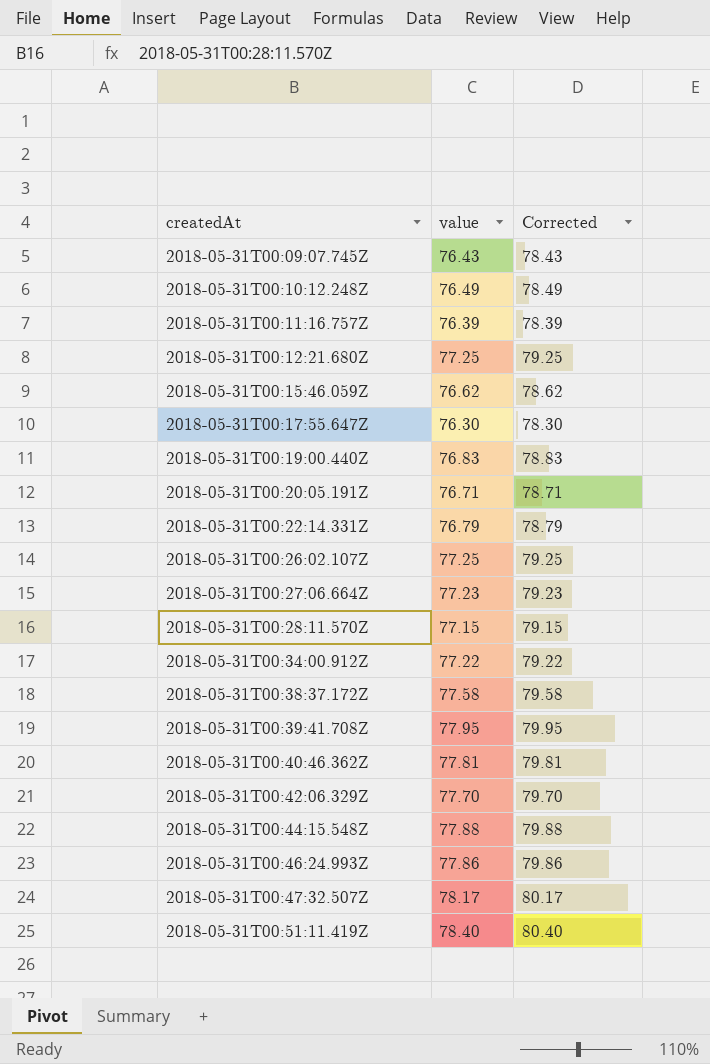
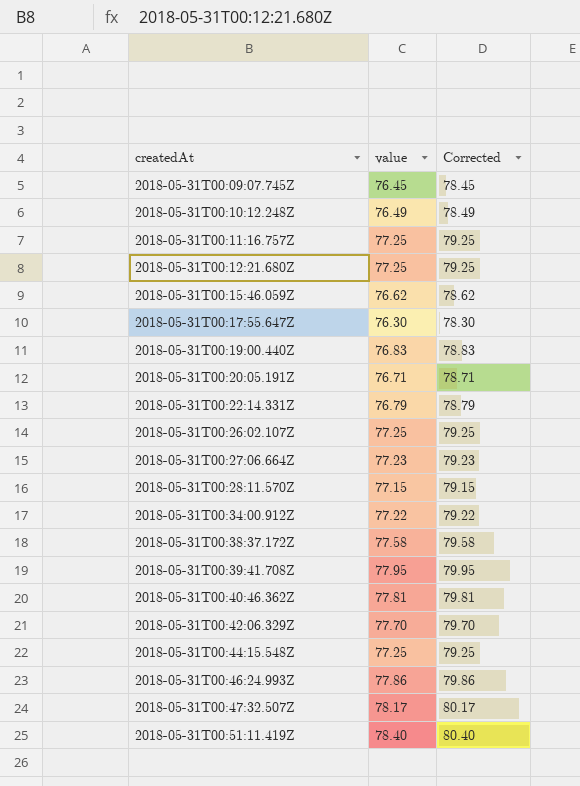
2018-05-31T00:09:07.745Z | value: 76.43 -> 76.45
2018-05-31T00:09:07.745Z | Corrected: 78.43 -> 78.45
2018-05-31T00:11:16.757Z | value: 76.39 -> 77.25
2018-05-31T00:11:16.757Z | Corrected: 78.39 -> 79.25
2018-05-31T00:44:15.548Z | value: 77.88 -> 77.25
2018-05-31T00:44:15.548Z | Corrected: 79.88 -> 79.25

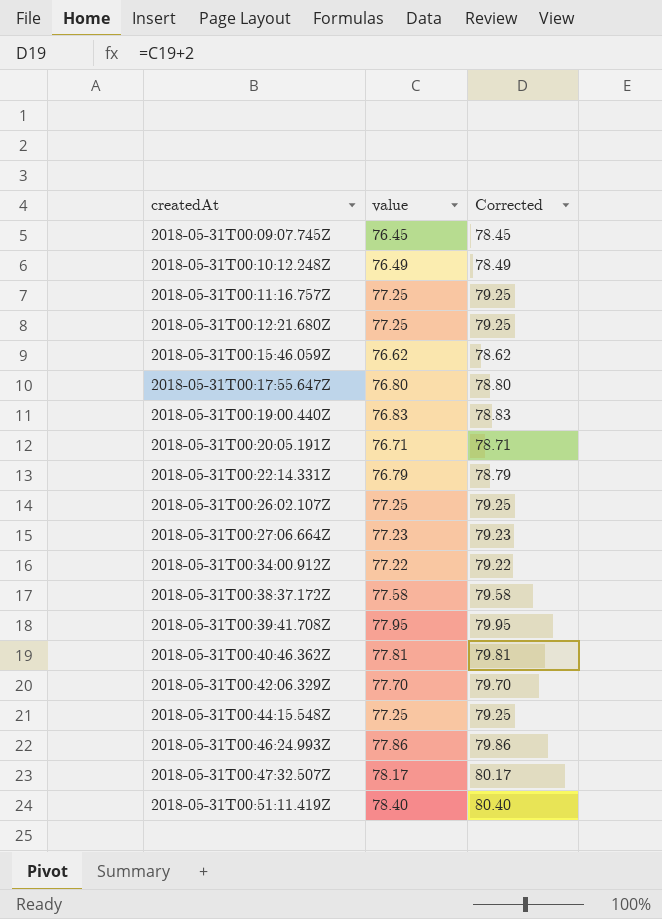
row 2018-05-31T00:28:11.570Z: 77.15 | 79.15 -> none
2018-05-31T00:17:55.647Z | value: 76.30 -> 76.80
2018-05-31T00:17:55.647Z | Corrected: 78.30 -> 78.80

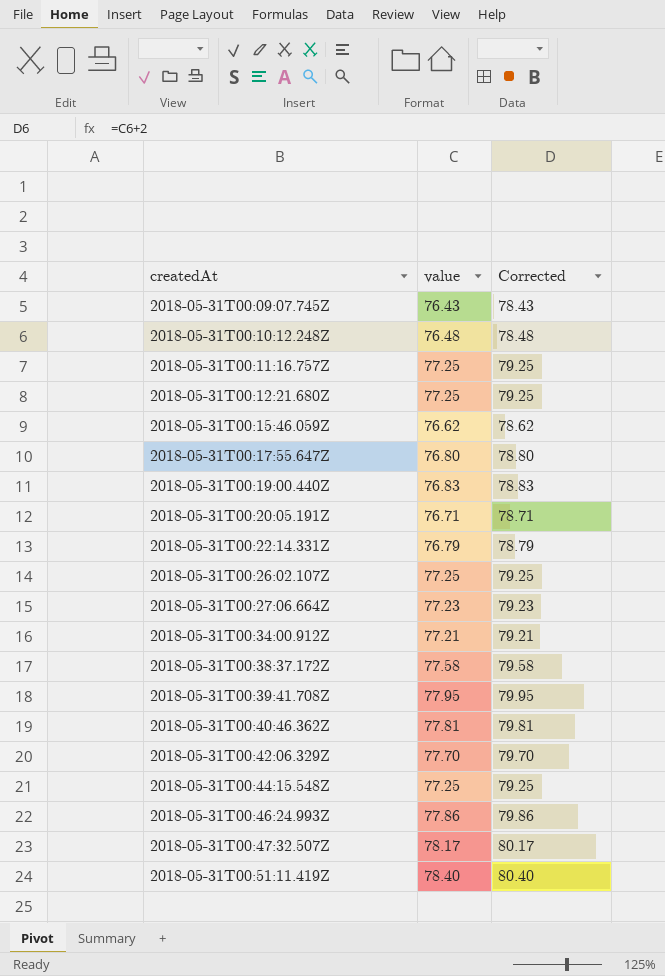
2018-05-31T00:09:07.745Z | value: 76.45 -> 76.43
2018-05-31T00:09:07.745Z | Corrected: 78.45 -> 78.43
2018-05-31T00:10:12.248Z | value: 76.49 -> 76.48
2018-05-31T00:10:12.248Z | Corrected: 78.49 -> 78.48
2018-05-31T00:34:00.912Z | value: 77.22 -> 77.21
2018-05-31T00:34:00.912Z | Corrected: 79.22 -> 79.21

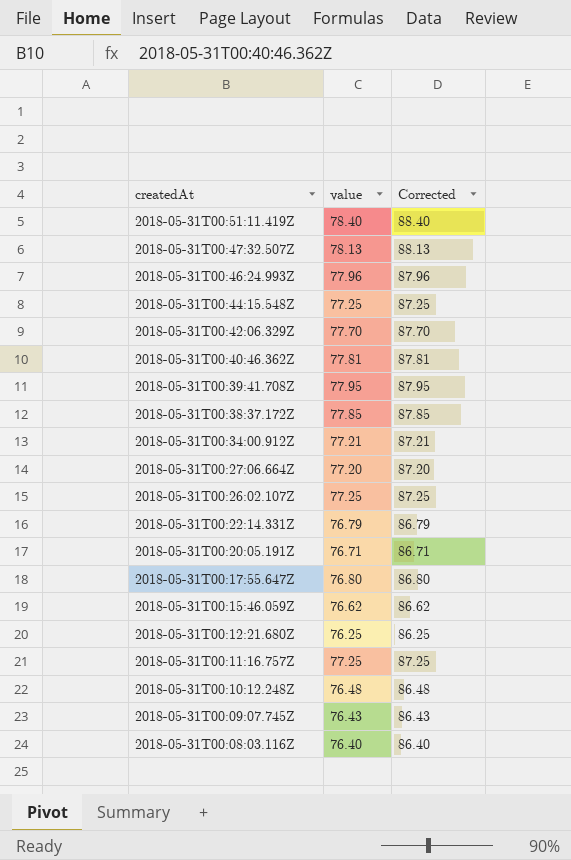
row order: createdAt ascending -> createdAt descending
column Corrected | formula: [value] + 2 -> [value] + 10
row 2018-05-31T00:19:00.440Z: 76.83 | 78.83 -> none
2018-05-31T00:47:32.507Z | value: 78.17 -> 78.13
2018-05-31T00:46:24.993Z | value: 77.86 -> 77.96
2018-05-31T00:38:37.172Z | value: 77.58 -> 77.85
2018-05-31T00:27:06.664Z | value: 77.23 -> 77.20
2018-05-31T00:12:21.680Z | value: 77.25 -> 76.25
row 2018-05-31T00:08:03.116Z: none -> 76.40 | 86.40

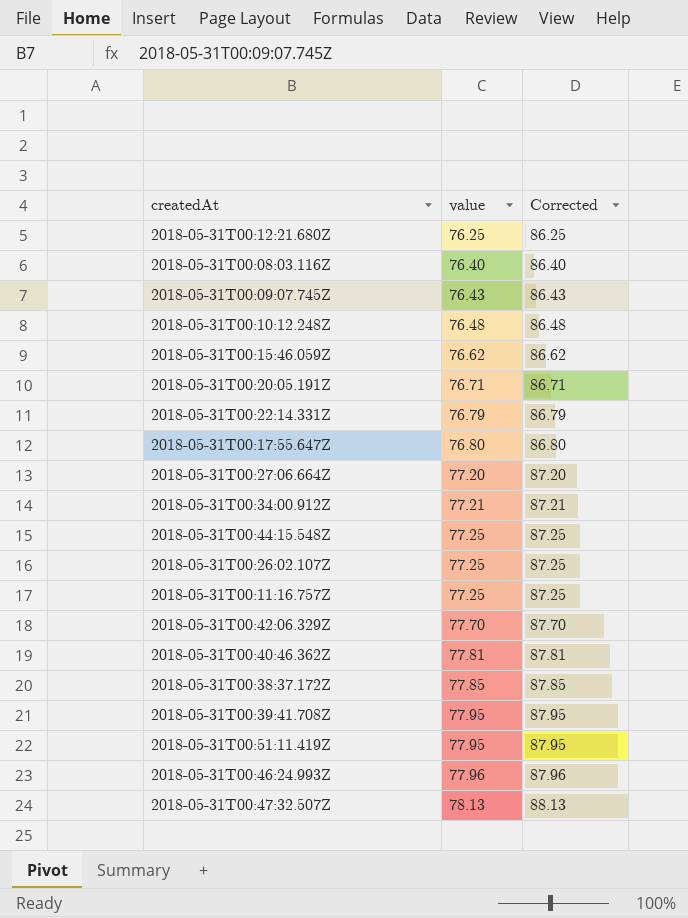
row order: createdAt descending -> value ascending
2018-05-31T00:51:11.419Z | value: 78.40 -> 77.95
2018-05-31T00:51:11.419Z | Corrected: 88.40 -> 87.95

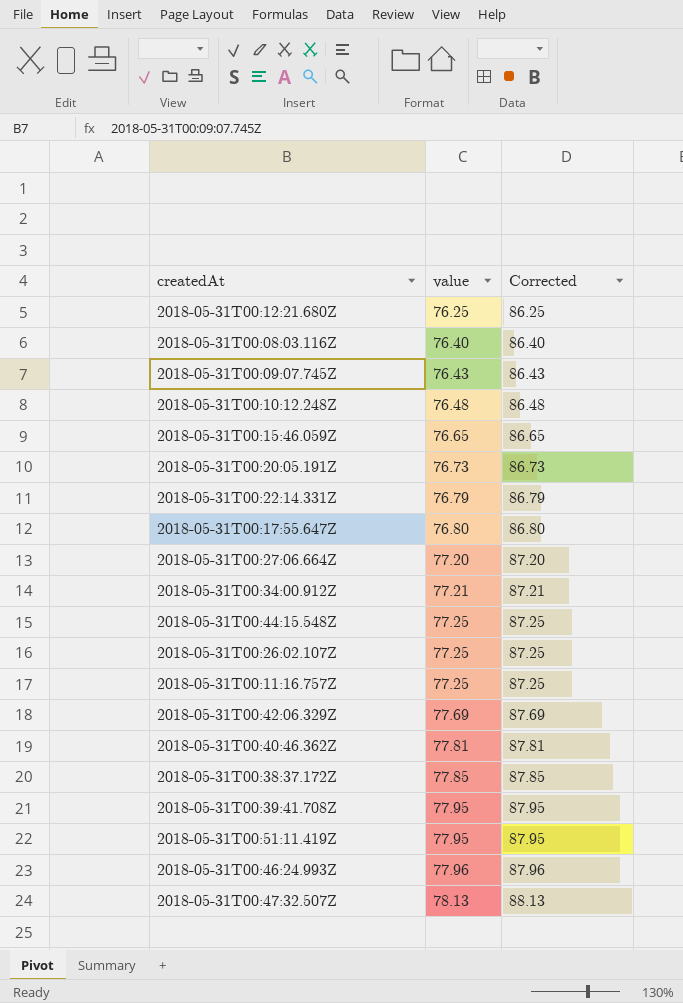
2018-05-31T00:15:46.059Z | value: 76.62 -> 76.65
2018-05-31T00:15:46.059Z | Corrected: 86.62 -> 86.65
2018-05-31T00:20:05.191Z | value: 76.71 -> 76.73
2018-05-31T00:20:05.191Z | Corrected: 86.71 -> 86.73
2018-05-31T00:42:06.329Z | value: 77.70 -> 77.69
2018-05-31T00:42:06.329Z | Corrected: 87.70 -> 87.69

